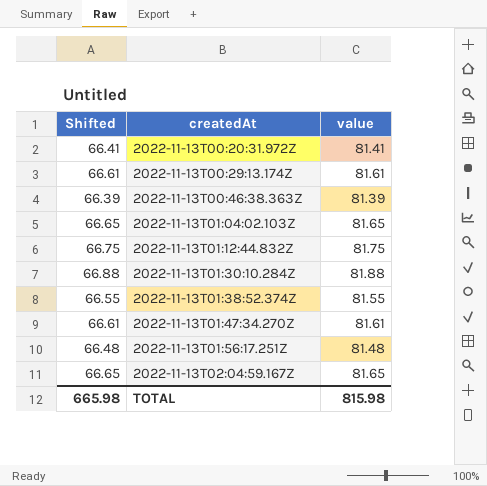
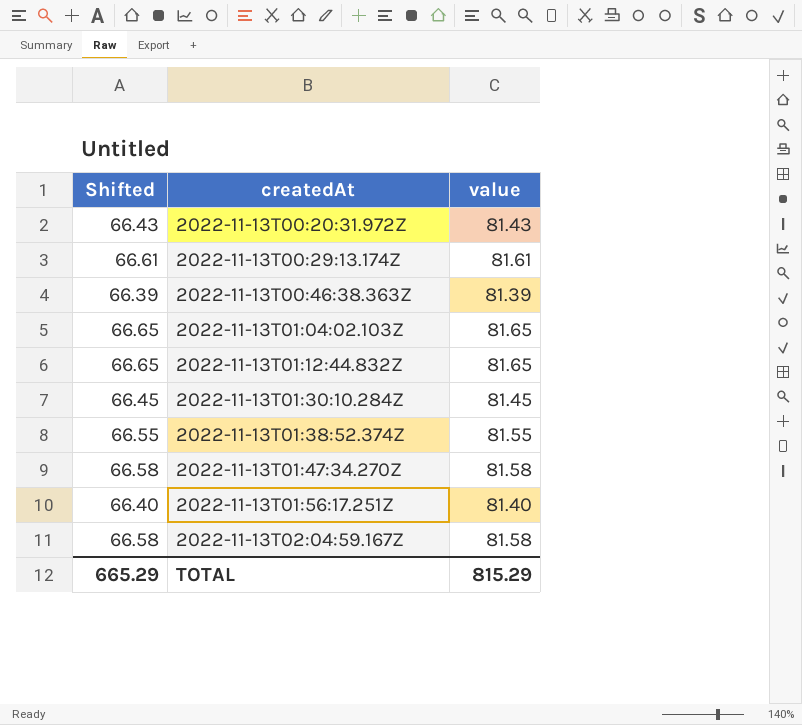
2022-11-13T00:20:31.972Z | Shifted: 66.41 -> 66.43
2022-11-13T00:20:31.972Z | value: 81.41 -> 81.43
2022-11-13T01:12:44.832Z | Shifted: 66.75 -> 66.65
2022-11-13T01:12:44.832Z | value: 81.75 -> 81.65
2022-11-13T01:30:10.284Z | Shifted: 66.88 -> 66.45
2022-11-13T01:30:10.284Z | value: 81.88 -> 81.45
2022-11-13T01:47:34.270Z | Shifted: 66.61 -> 66.58
2022-11-13T01:47:34.270Z | value: 81.61 -> 81.58
2022-11-13T01:56:17.251Z | Shifted: 66.48 -> 66.40
2022-11-13T01:56:17.251Z | value: 81.48 -> 81.40
2022-11-13T02:04:59.167Z | Shifted: 66.65 -> 66.58
2022-11-13T02:04:59.167Z | value: 81.65 -> 81.58
TOTAL | Shifted: 665.98 -> 665.29
TOTAL | value: 815.98 -> 815.29

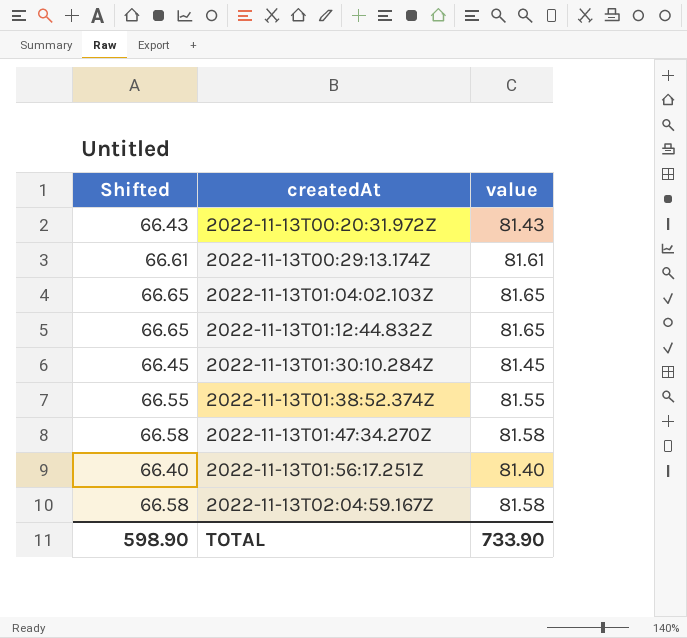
row 2022-11-13T00:46:38.363Z: 66.39 | 81.39 -> none
TOTAL | Shifted: 665.29 -> 598.90
TOTAL | value: 815.29 -> 733.90

